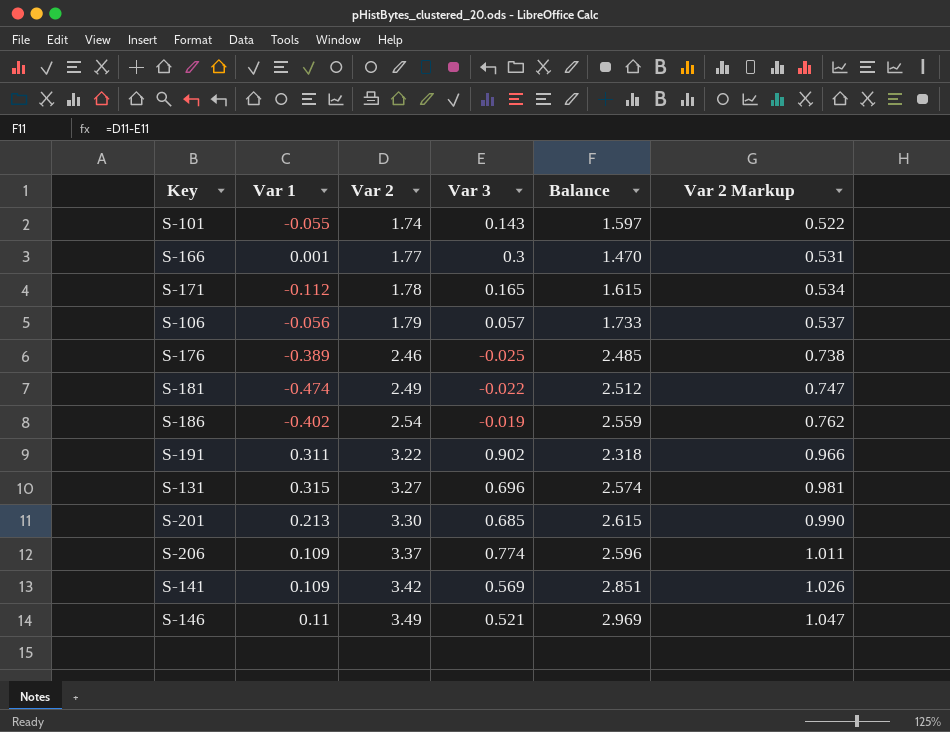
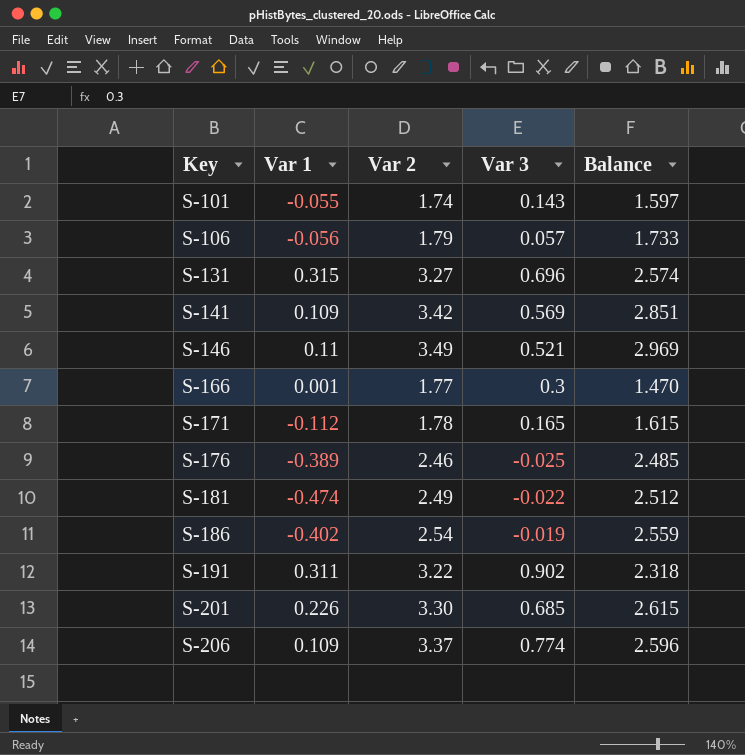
row order: Var 2 ascending -> Key ascending
column Var 2 Markup | formula: [Var 2] * 0.3 -> none
S-201 | Var 1: 0.213 -> 0.226

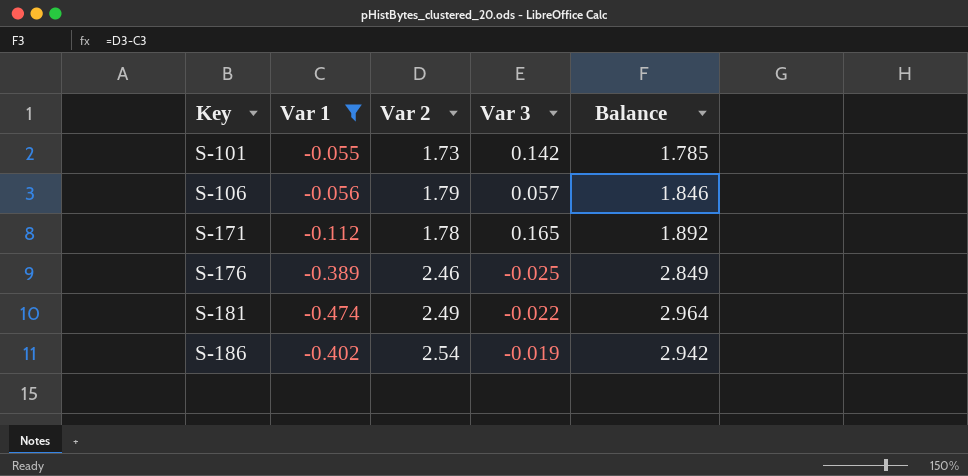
filter: none -> Var 1 <= -0.055
column Balance | formula: [Var 2] - [Var 3] -> [Var 2] - [Var 1]
S-101 | Var 2: 1.74 -> 1.73
S-101 | Var 3: 0.143 -> 0.142

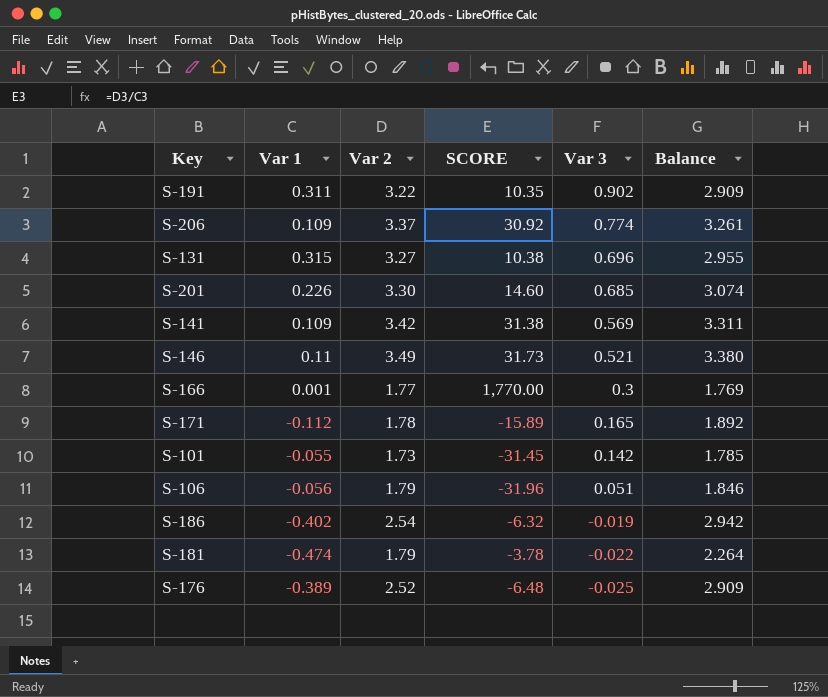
filter: Var 1 <= -0.055 -> none
row order: Key ascending -> Var 3 descending
column SCORE | formula: none -> [Var 2] / [Var 1]
S-106 | Var 3: 0.057 -> 0.051
S-181 | Var 2: 2.49 -> 1.79
S-181 | Balance: 2.964 -> 2.264
S-176 | Var 2: 2.46 -> 2.52
S-176 | Balance: 2.849 -> 2.909

